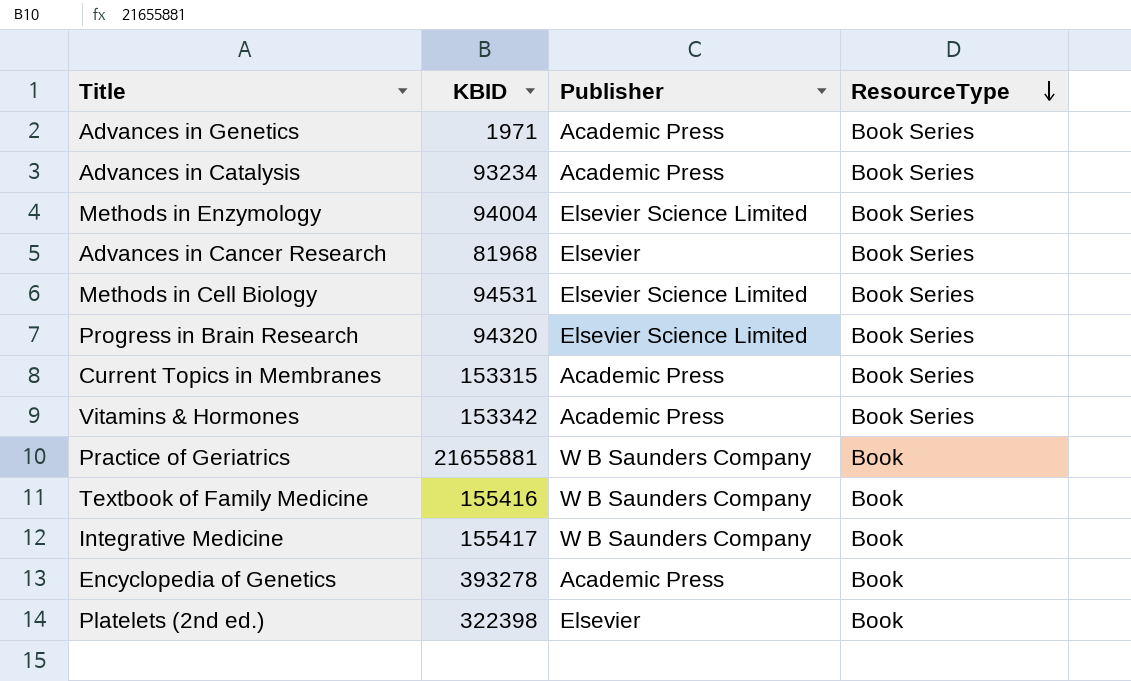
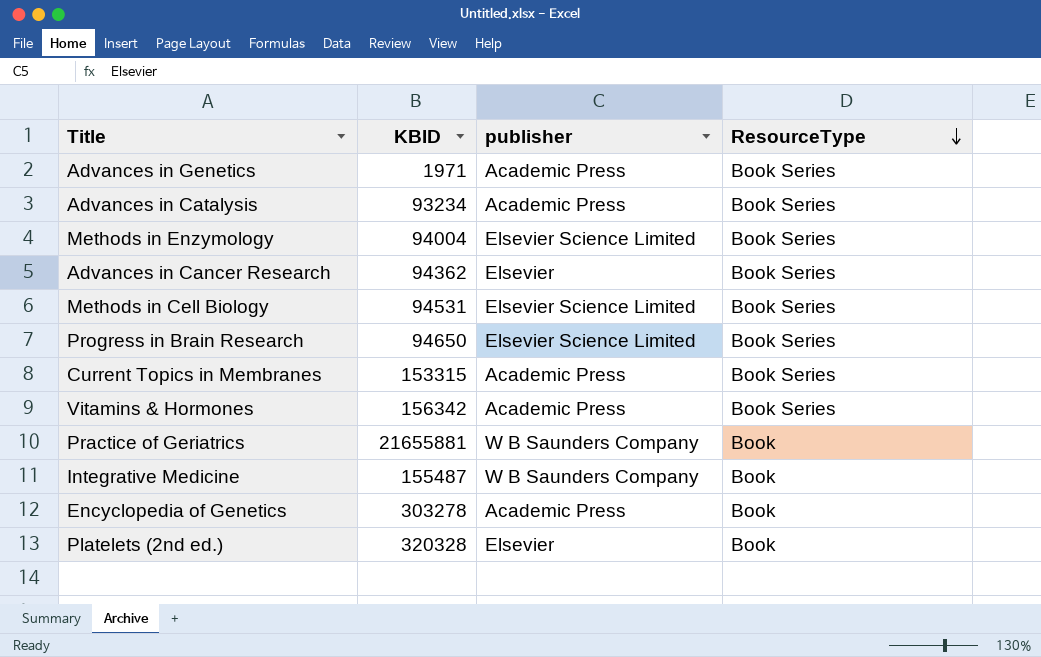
column name: Publisher -> publisher
row Textbook of Family Medicine: 155416 | W B Saunders Company | Book -> none
Advances in Cancer Research | KBID: 81968 -> 94362
Progress in Brain Research | KBID: 94320 -> 94650
Vitamins & Hormones | KBID: 153342 -> 156342
Integrative Medicine | KBID: 155417 -> 155487
Encyclopedia of Genetics | KBID: 393278 -> 303278
Platelets (2nd ed.) | KBID: 322398 -> 320328

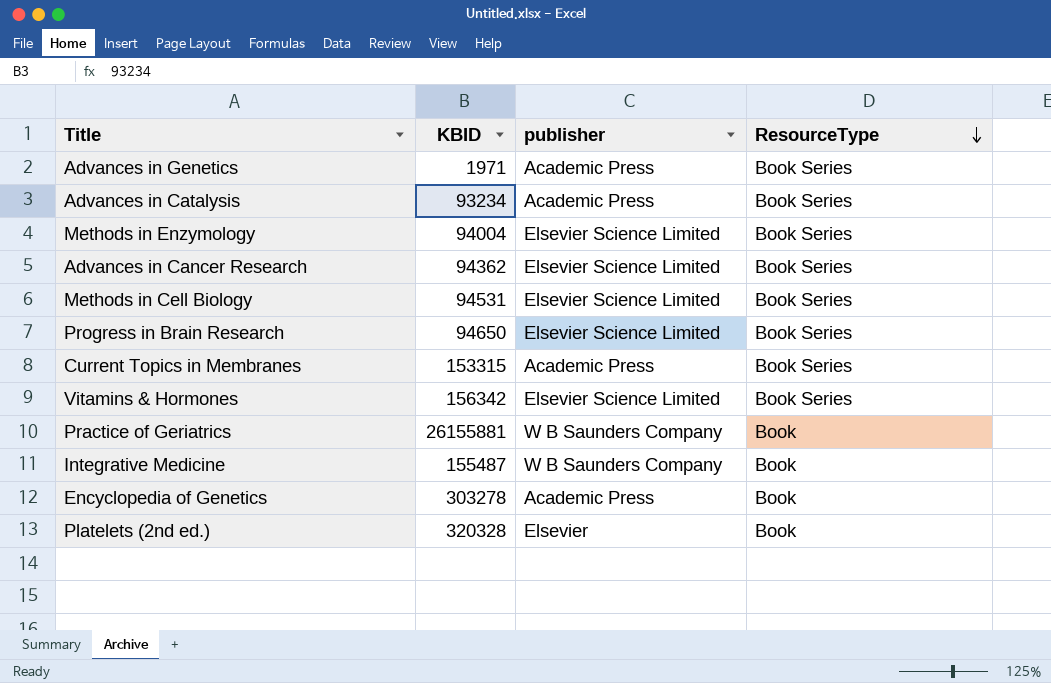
Advances in Cancer Research | publisher: Elsevier -> Elsevier Science Limited
Vitamins & Hormones | publisher: Academic Press -> Elsevier Science Limited
Practice of Geriatrics | KBID: 21655881 -> 26155881

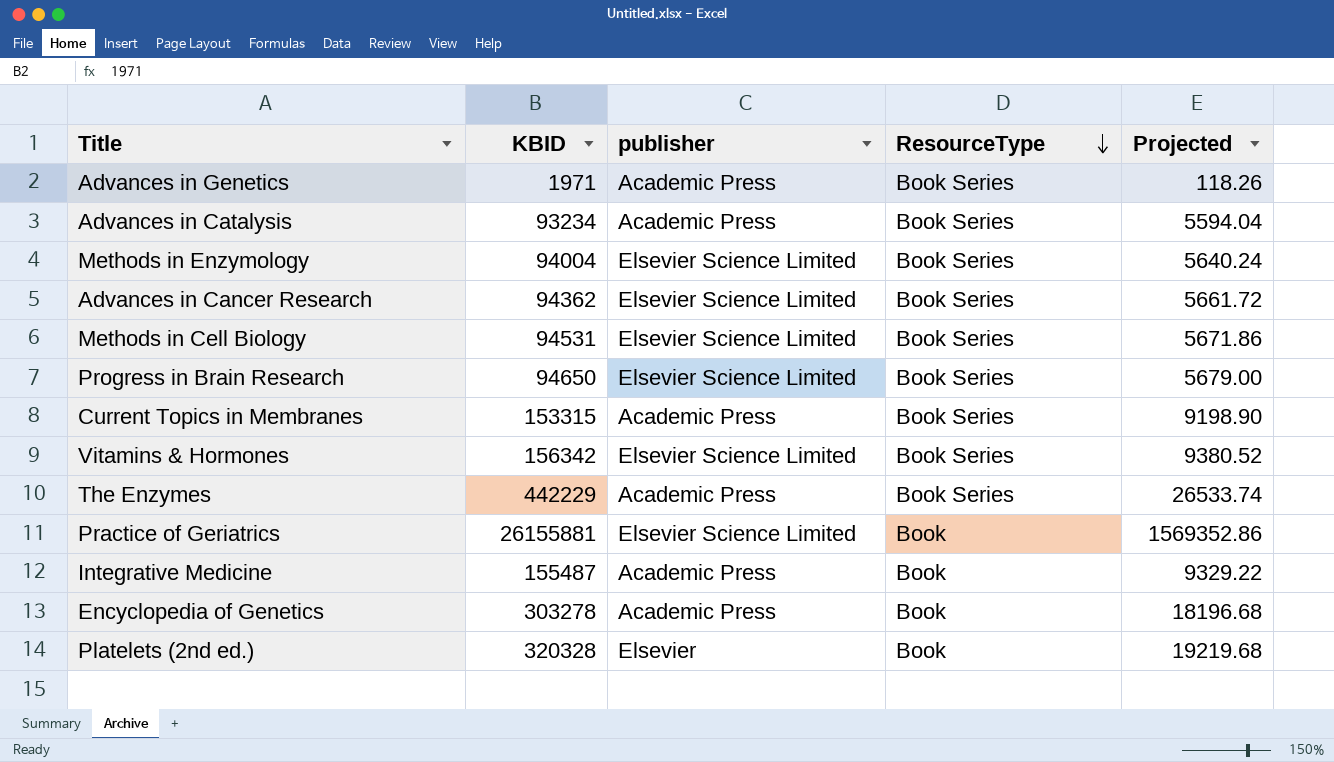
column Projected | formula: none -> [KBID] * 0.06
row The Enzymes: none -> 442229 | Academic Press | Book Series | 26533.74
Practice of Geriatrics | publisher: W B Saunders Company -> Elsevier Science Limited
Integrative Medicine | publisher: W B Saunders Company -> Academic Press

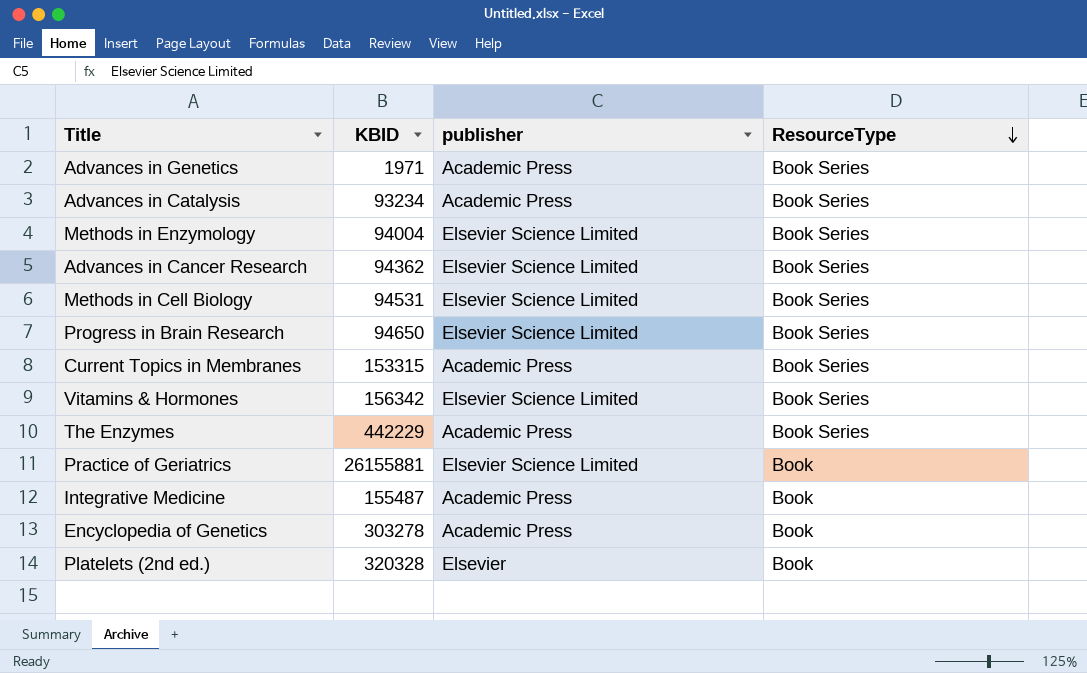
column Projected | formula: [KBID] * 0.06 -> none

